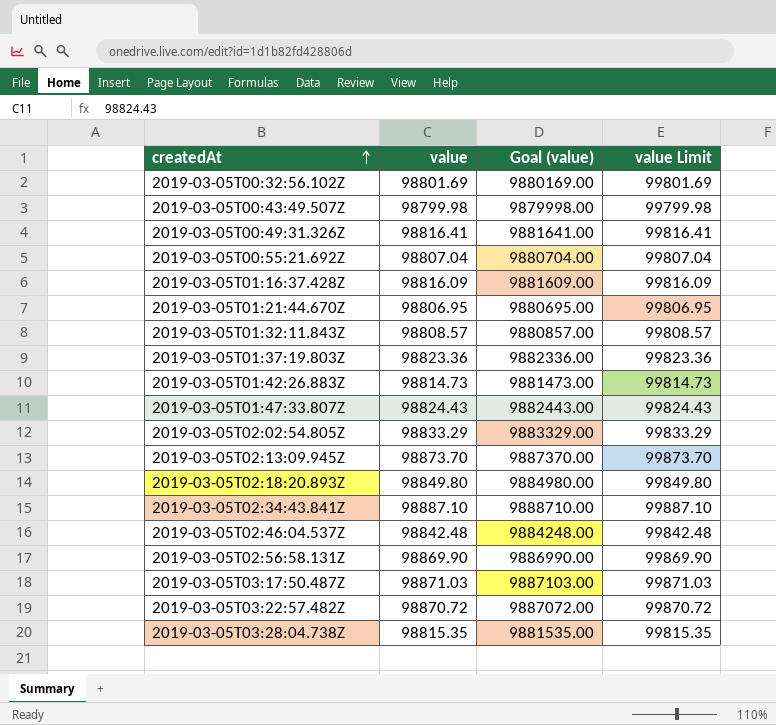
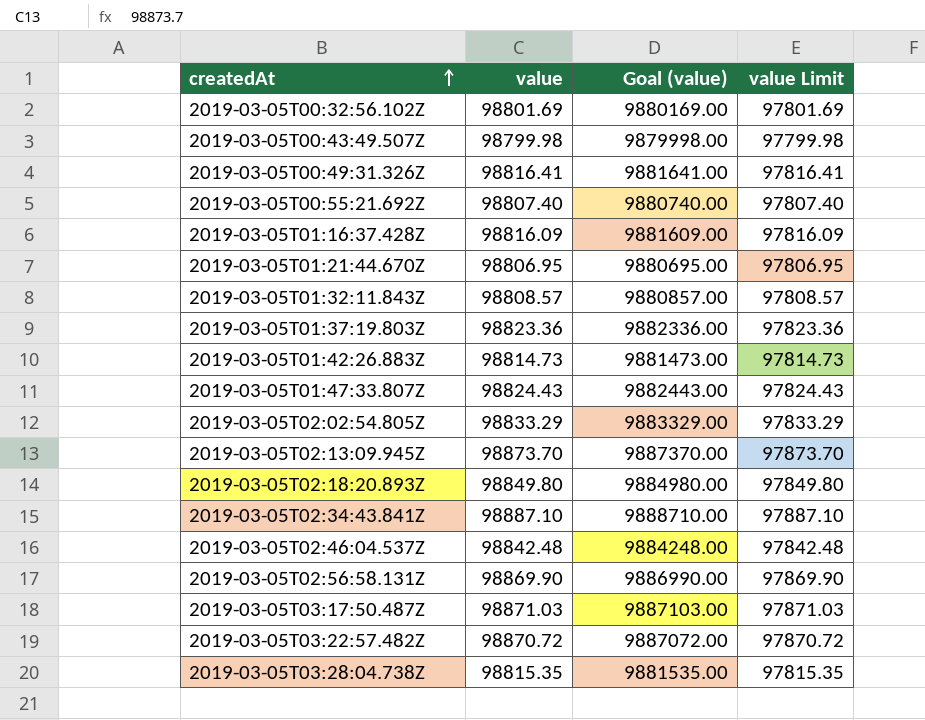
column value Limit | formula: [value] + 1000 -> [value] - 1000
2019-03-05T00:55:21.692Z | value: 98807.04 -> 98807.40
2019-03-05T00:55:21.692Z | Goal (value): 9880704.00 -> 9880740.00

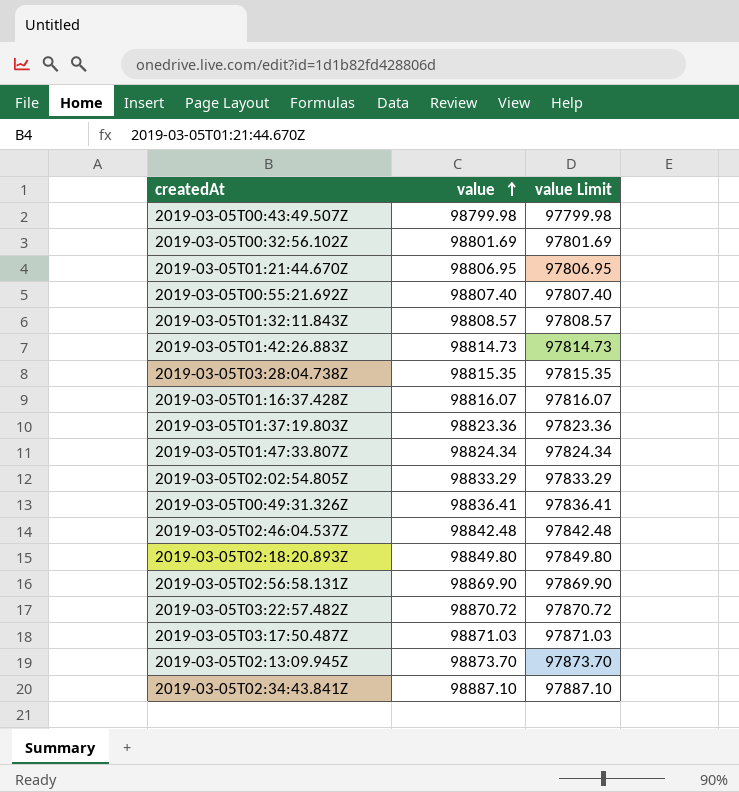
row order: createdAt ascending -> value ascending
column Goal (value) | formula: [value] * 100 -> none
2019-03-05T01:16:37.428Z | value: 98816.09 -> 98816.07
2019-03-05T01:16:37.428Z | value Limit: 97816.09 -> 97816.07
2019-03-05T01:47:33.807Z | value: 98824.43 -> 98824.34
2019-03-05T01:47:33.807Z | value Limit: 97824.43 -> 97824.34
2019-03-05T00:49:31.326Z | value: 98816.41 -> 98836.41
2019-03-05T00:49:31.326Z | value Limit: 97816.41 -> 97836.41

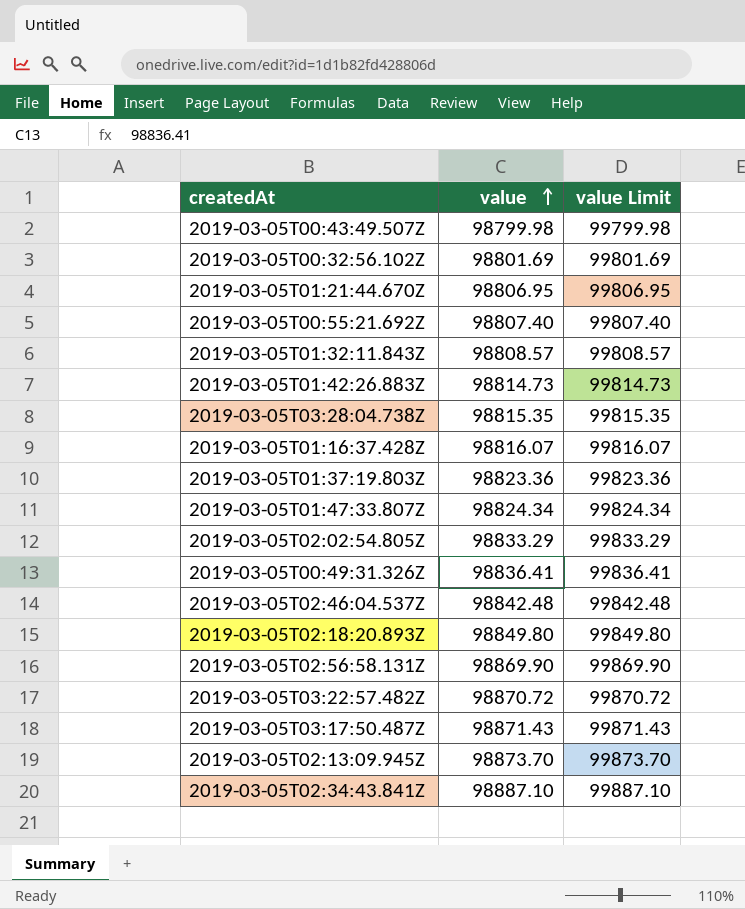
column value Limit | formula: [value] - 1000 -> [value] + 1000
2019-03-05T03:17:50.487Z | value: 98871.03 -> 98871.43

